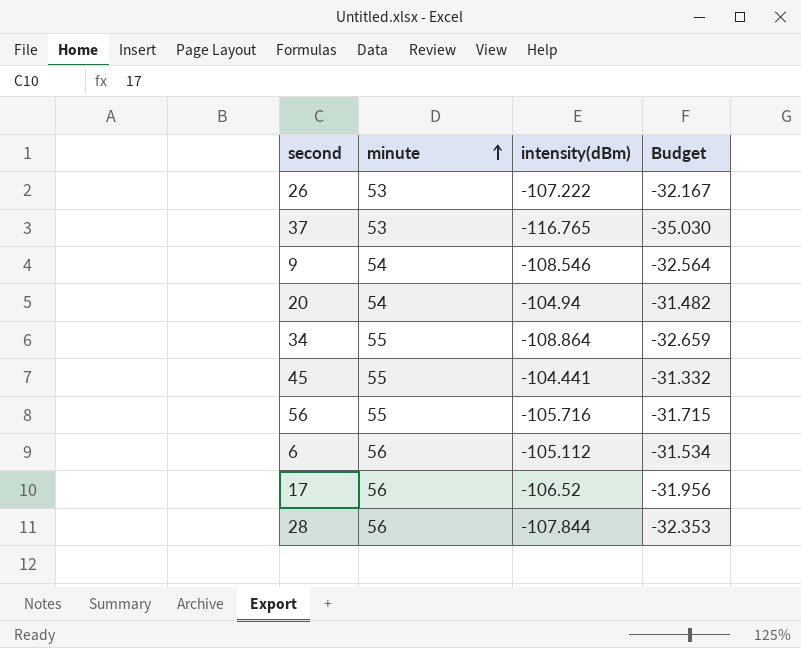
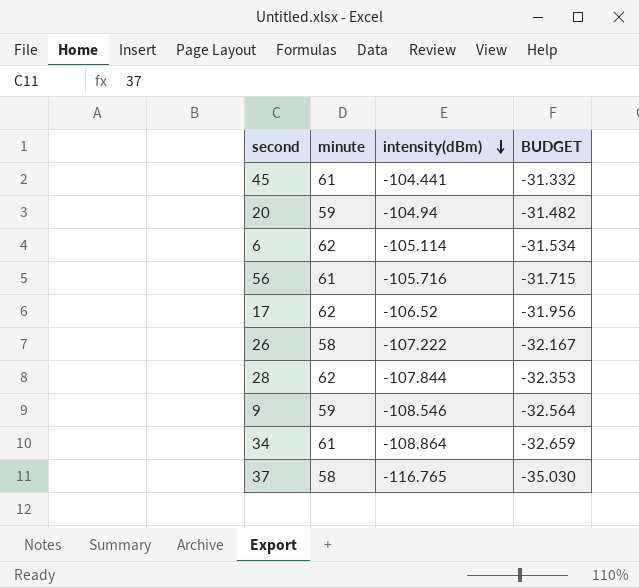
row order: minute ascending -> intensity(dBm) descending
column name: Budget -> BUDGET
45 | minute: 55 -> 61
20 | minute: 54 -> 59
6 | minute: 56 -> 62
6 | intensity(dBm): -105.112 -> -105.114
56 | minute: 55 -> 61
17 | minute: 56 -> 62
26 | minute: 53 -> 58
28 | minute: 56 -> 62
9 | minute: 54 -> 59
34 | minute: 55 -> 61
37 | minute: 53 -> 58

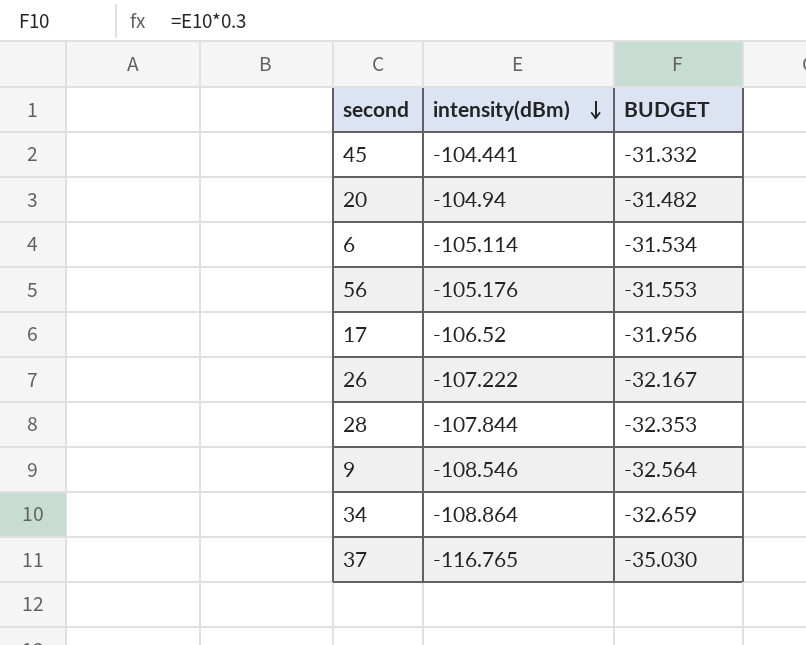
column minute | position: 2 -> none
56 | intensity(dBm): -105.716 -> -105.176
56 | BUDGET: -31.715 -> -31.553

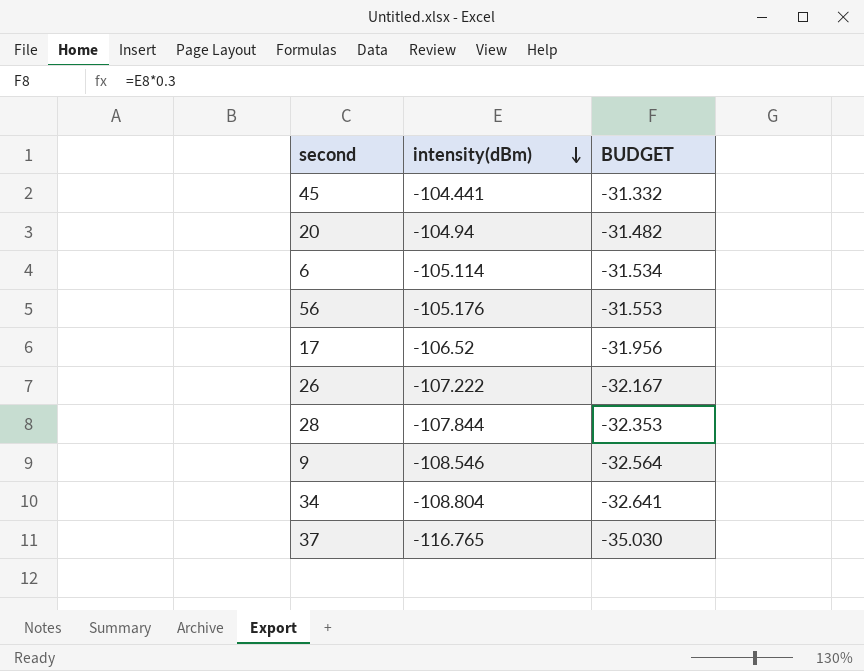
34 | intensity(dBm): -108.864 -> -108.804
34 | BUDGET: -32.659 -> -32.641

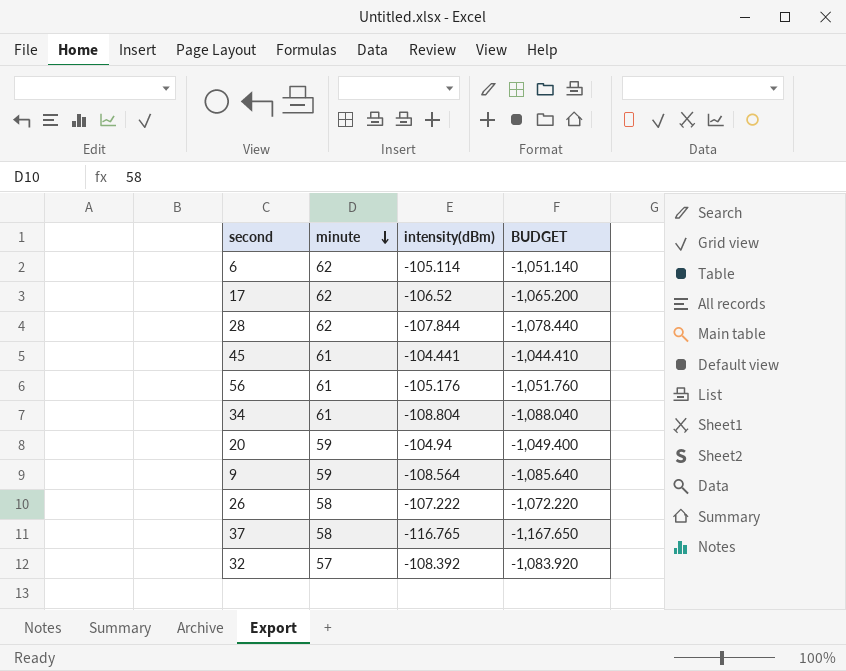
row order: intensity(dBm) descending -> minute descending
column minute | position: none -> 2
column BUDGET | formula: [intensity(dBm)] * 0.3 -> [intensity(dBm)] * 10
9 | intensity(dBm): -108.546 -> -108.564
row 32: none -> 57 | -108.392 | -1,083.920

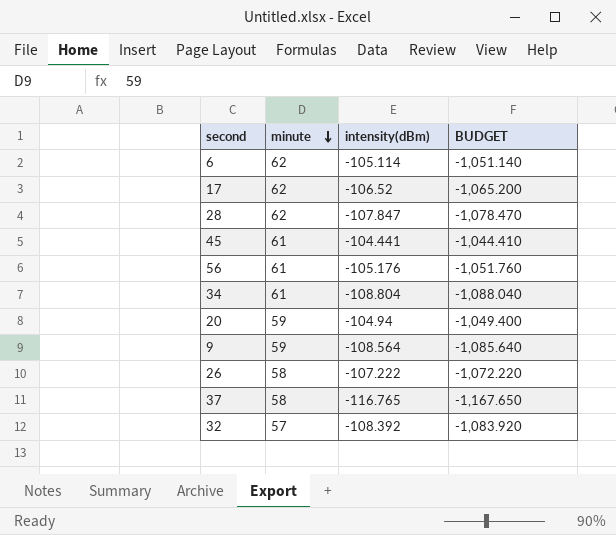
28 | intensity(dBm): -107.844 -> -107.847
28 | BUDGET: -1,078.440 -> -1,078.470

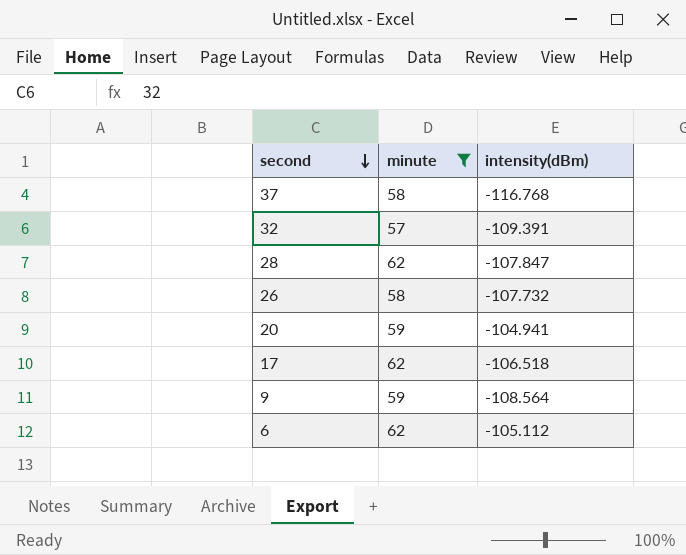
filter: none -> minute != 61
row order: minute descending -> second descending
column BUDGET | formula: [intensity(dBm)] * 10 -> none
37 | intensity(dBm): -116.765 -> -116.768
32 | intensity(dBm): -108.392 -> -109.391
26 | intensity(dBm): -107.222 -> -107.732
20 | intensity(dBm): -104.94 -> -104.941
17 | intensity(dBm): -106.52 -> -106.518
6 | intensity(dBm): -105.114 -> -105.112

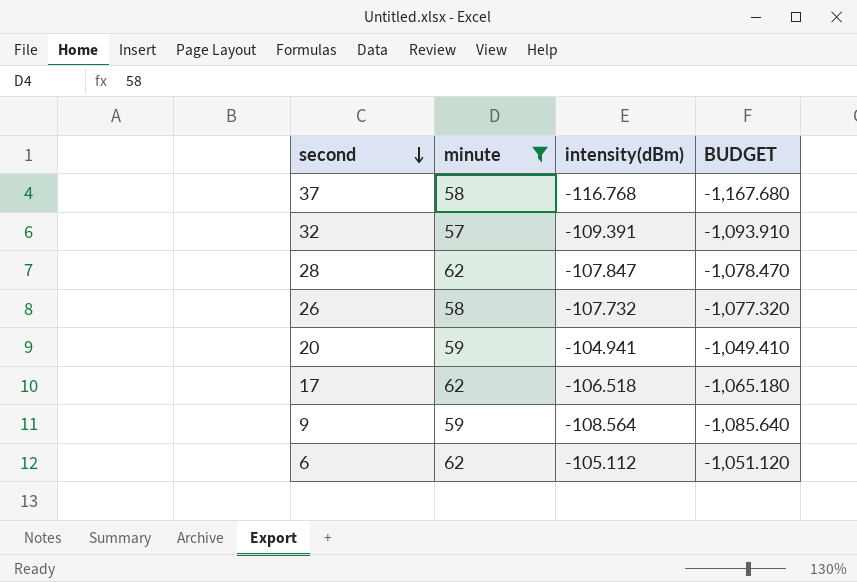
column BUDGET | formula: none -> [intensity(dBm)] * 10

